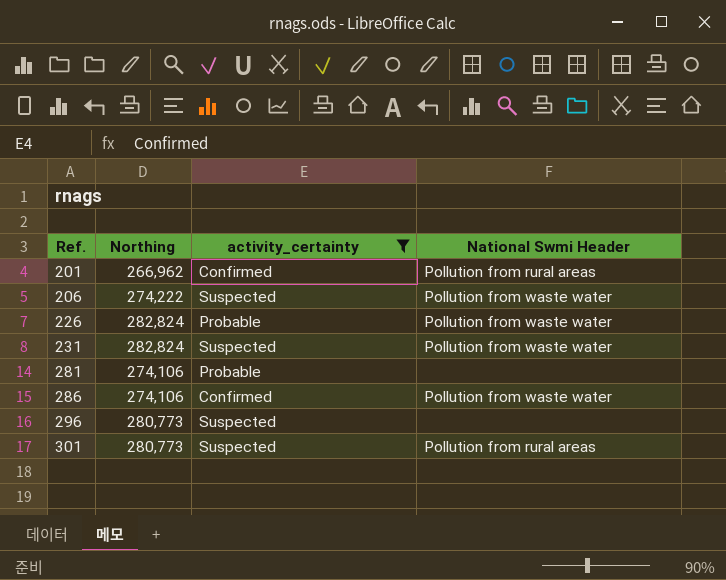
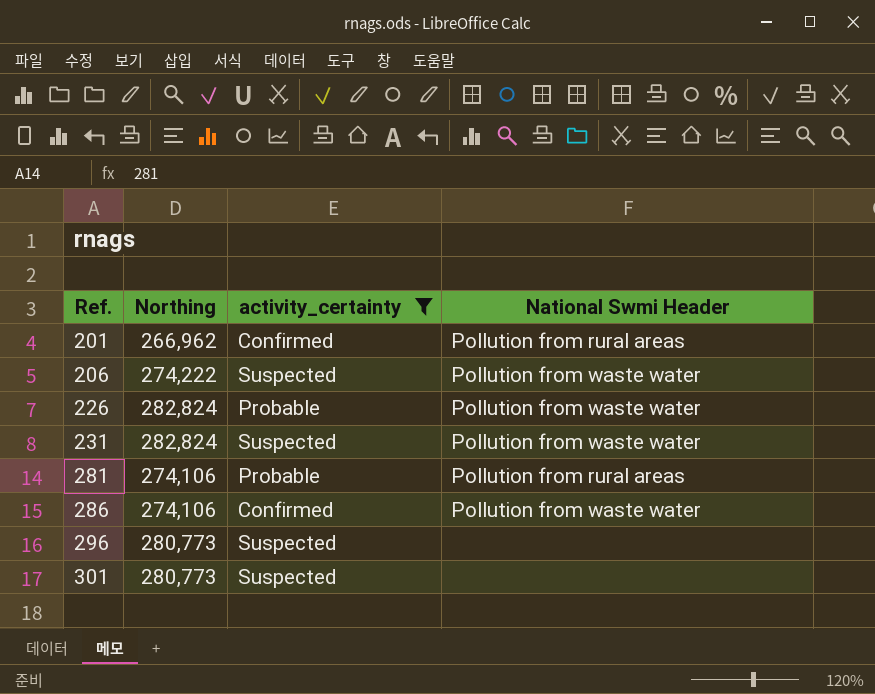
281 | National Swmi Header: none -> Pollution from rural areas
301 | National Swmi Header: Pollution from rural areas -> none

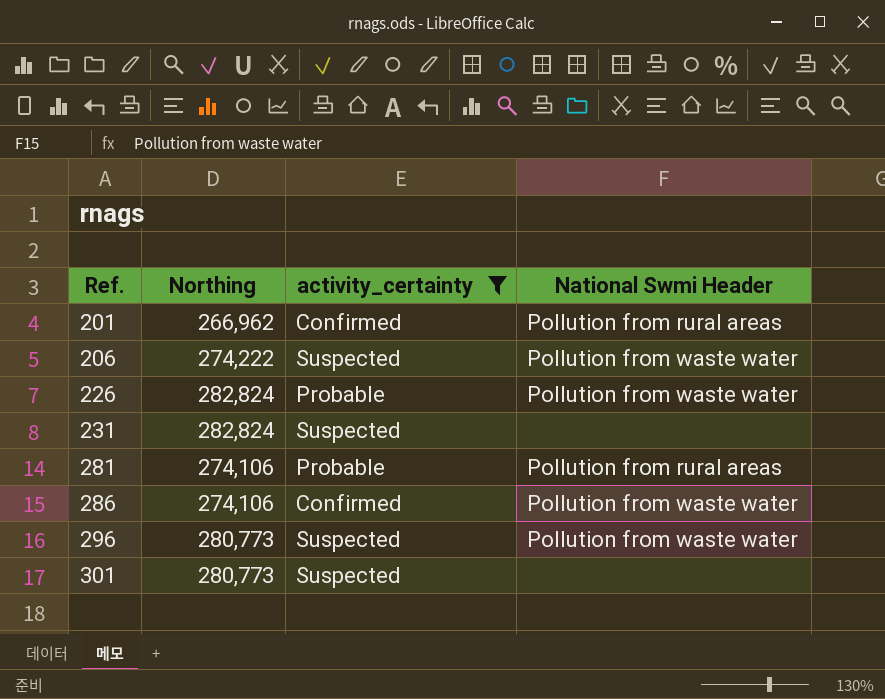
231 | National Swmi Header: Pollution from waste water -> none
296 | National Swmi Header: none -> Pollution from waste water

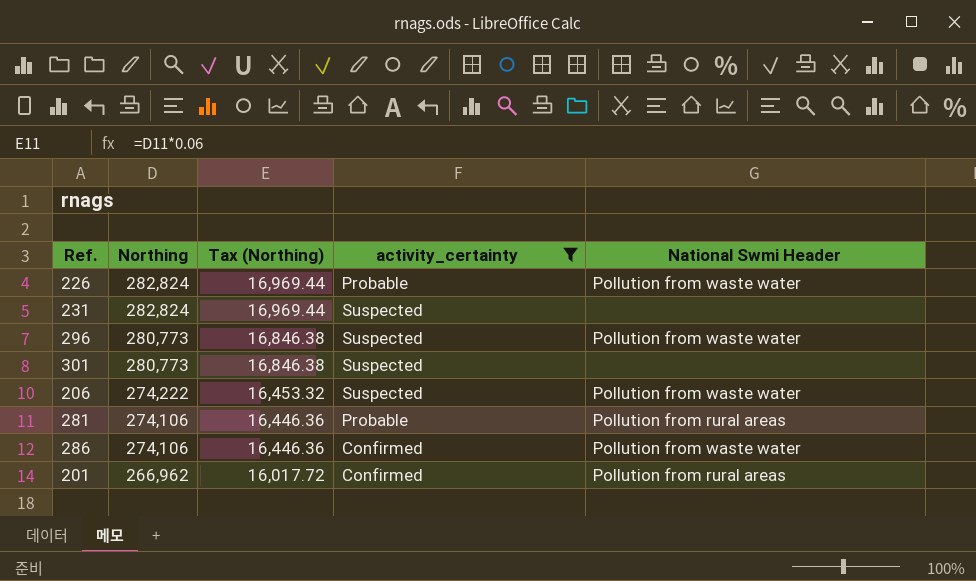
row order: Ref. ascending -> Northing descending
column Tax (Northing) | formula: none -> [Northing] * 0.06

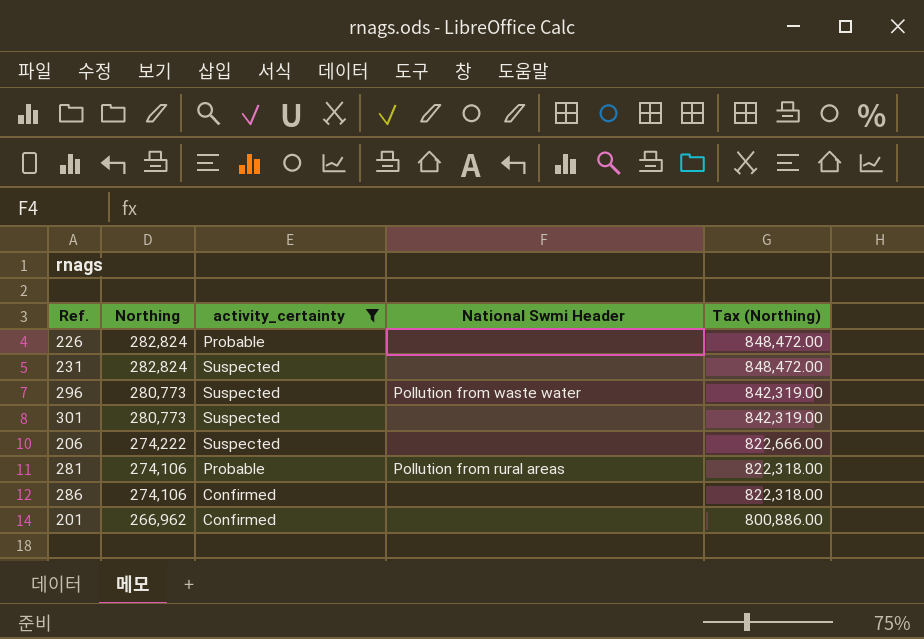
column Tax (Northing) | formula: [Northing] * 0.06 -> [Northing] * 3
column Tax (Northing) | position: 3 -> 5
226 | National Swmi Header: Pollution from waste water -> none
206 | National Swmi Header: Pollution from waste water -> none
286 | National Swmi Header: Pollution from waste water -> none
201 | National Swmi Header: Pollution from rural areas -> none

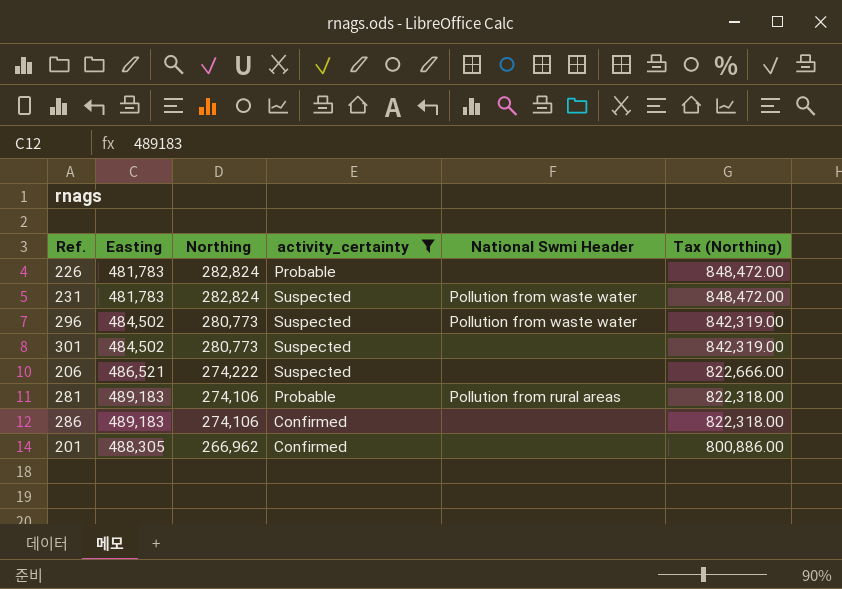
column Easting | position: none -> 2
231 | National Swmi Header: none -> Pollution from waste water

